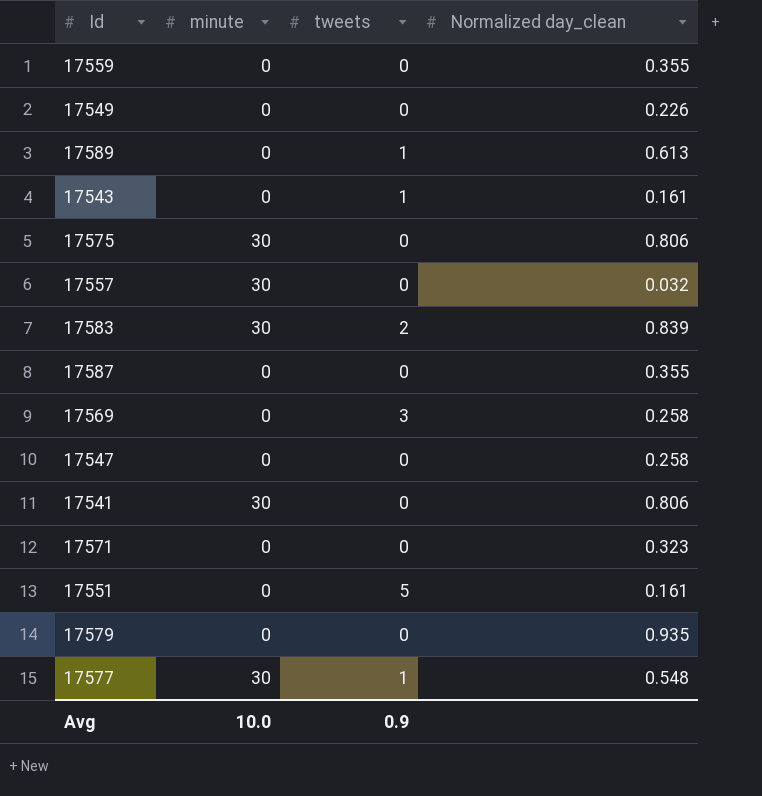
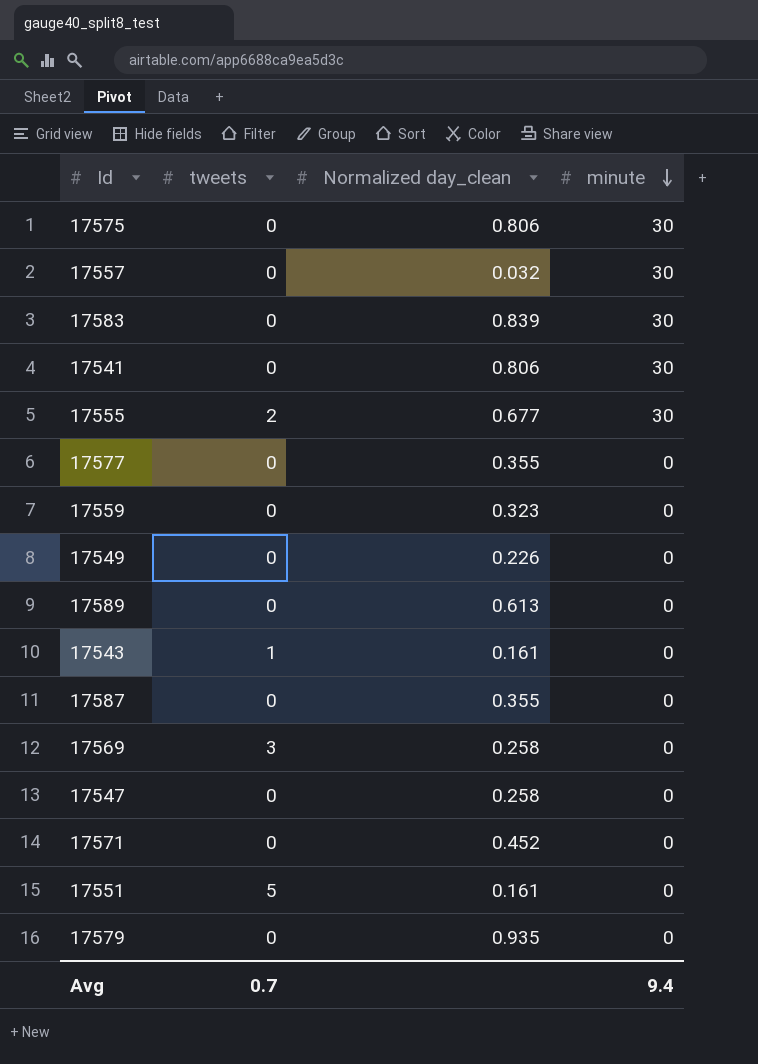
row order: none -> minute descending
column minute | position: 2 -> 4
17583 | tweets: 2 -> 0
row 17555: none -> 2 | 0.677 | 30
17577 | tweets: 1 -> 0
17577 | Normalized day_clean: 0.548 -> 0.355
17577 | minute: 30 -> 0
17559 | Normalized day_clean: 0.355 -> 0.323
17589 | tweets: 1 -> 0
17571 | Normalized day_clean: 0.323 -> 0.452
Avg | tweets: 0.9 -> 0.7
Avg | minute: 10.0 -> 9.4

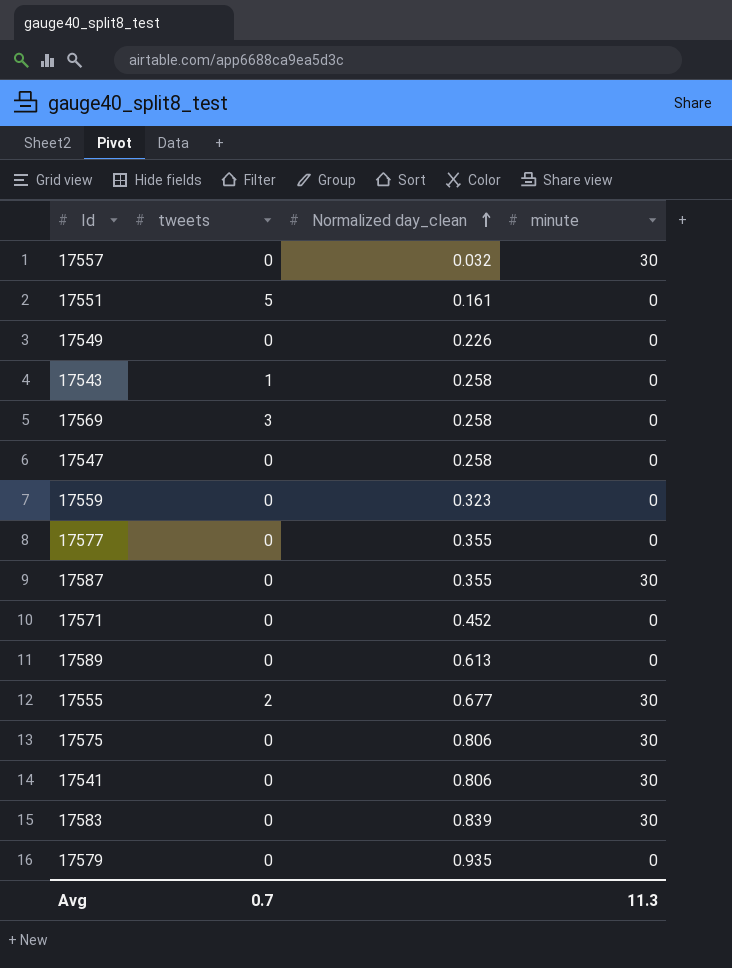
row order: minute descending -> Normalized day_clean ascending
17543 | Normalized day_clean: 0.161 -> 0.258
17587 | minute: 0 -> 30
Avg | minute: 9.4 -> 11.3

